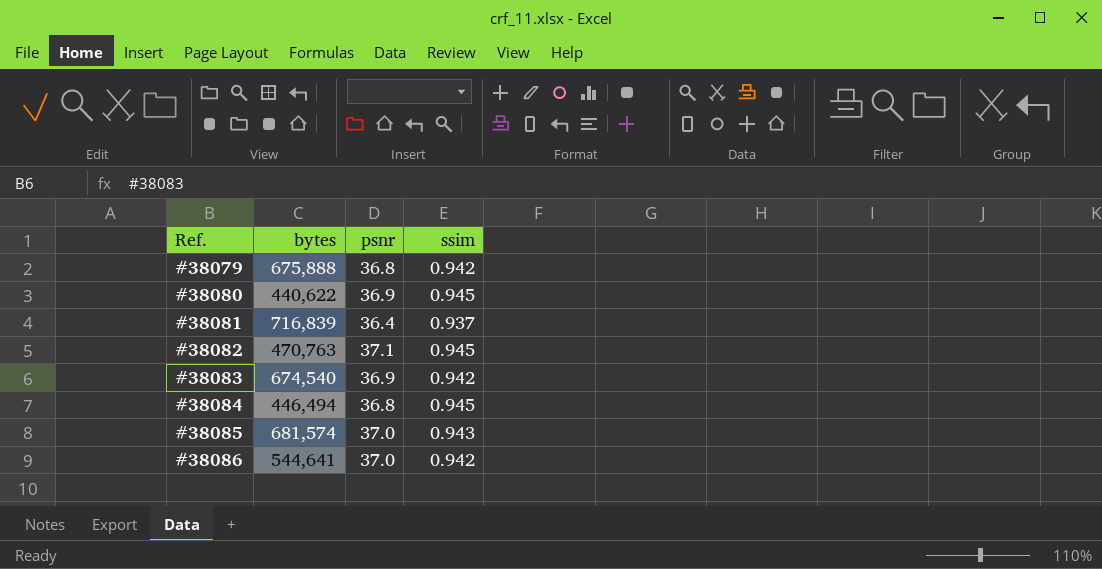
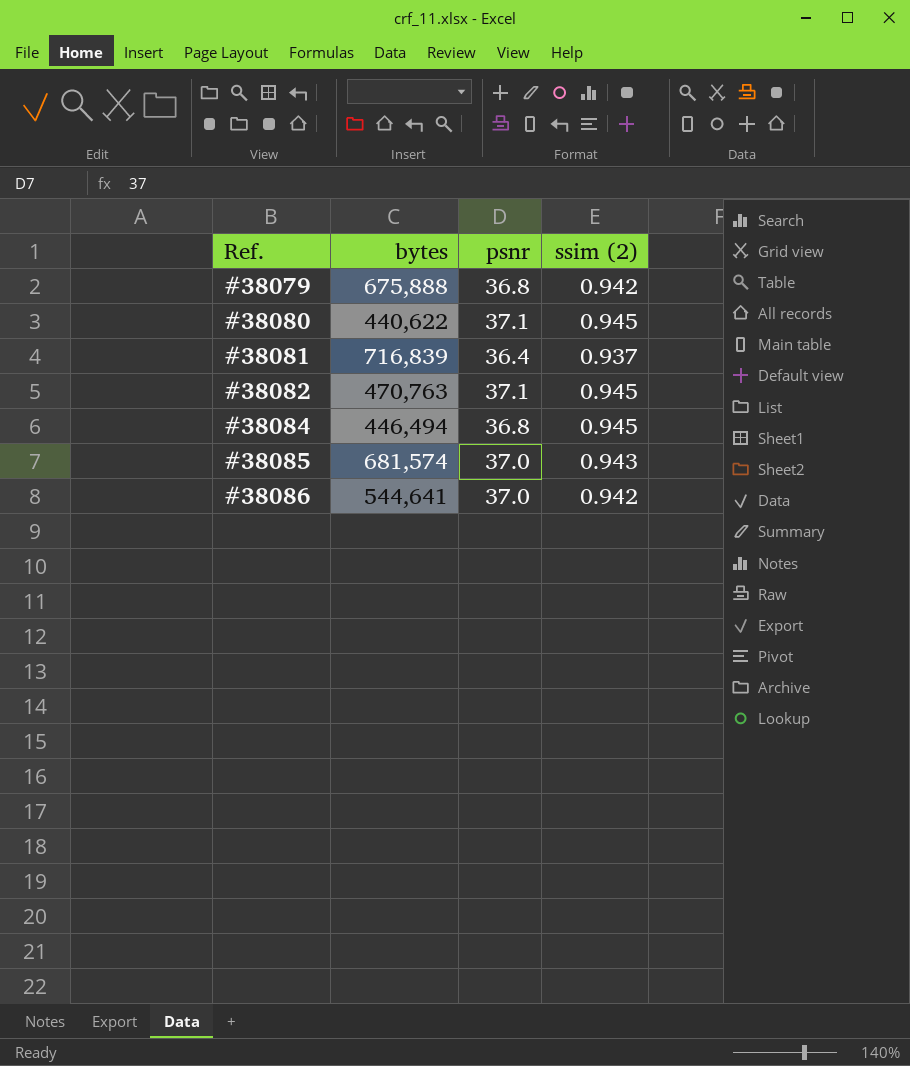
column name: ssim -> ssim (2)
row #38083: 674,540 | 36.9 | 0.942 -> none
#38080 | psnr: 36.9 -> 37.1

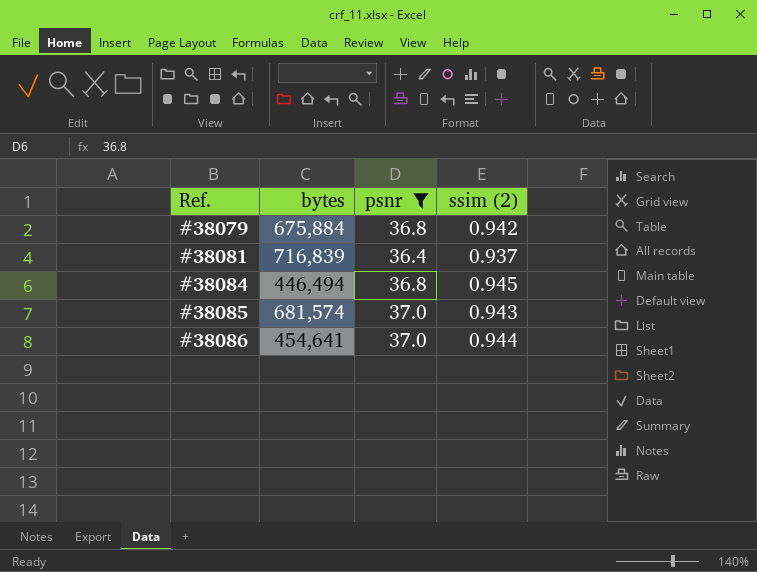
filter: none -> psnr != 37.1
#38079 | bytes: 675,888 -> 675,884
#38086 | bytes: 544,641 -> 454,641
#38086 | ssim (2): 0.942 -> 0.944

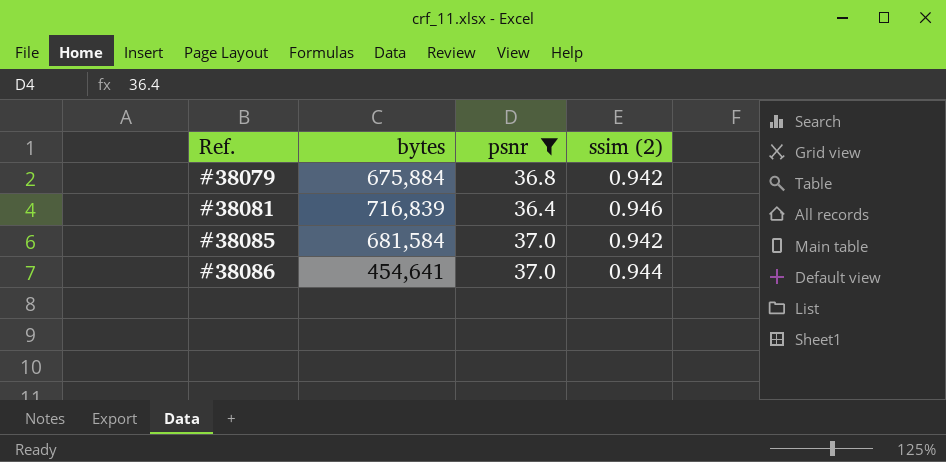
row #38084: 446,494 | 36.8 | 0.945 -> none
#38081 | ssim (2): 0.937 -> 0.946
#38085 | bytes: 681,574 -> 681,584
#38085 | ssim (2): 0.943 -> 0.942

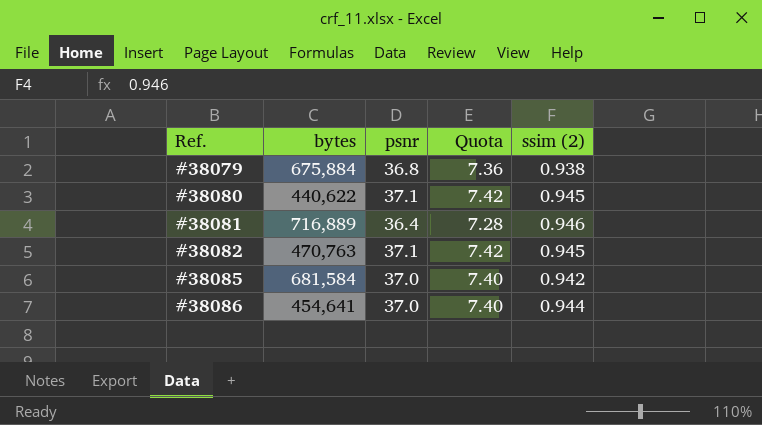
filter: psnr != 37.1 -> none
column Quota | formula: none -> [psnr] * 0.2
#38079 | ssim (2): 0.942 -> 0.938
#38081 | bytes: 716,839 -> 716,889

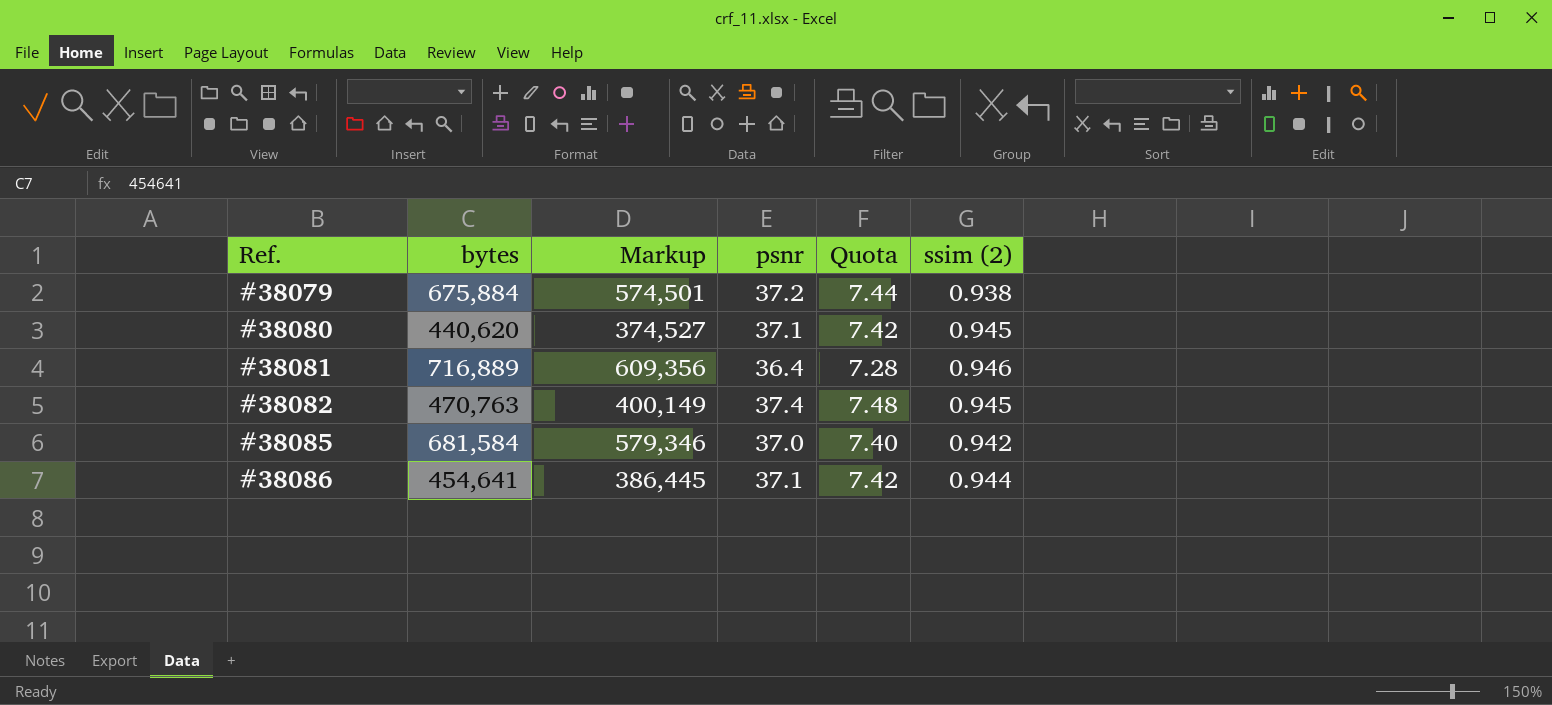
column Markup | formula: none -> [bytes] * 0.85
#38079 | psnr: 36.8 -> 37.2
#38079 | Quota: 7.36 -> 7.44
#38080 | bytes: 440,622 -> 440,620
#38082 | psnr: 37.1 -> 37.4
#38082 | Quota: 7.42 -> 7.48
#38086 | psnr: 37.0 -> 37.1
#38086 | Quota: 7.40 -> 7.42

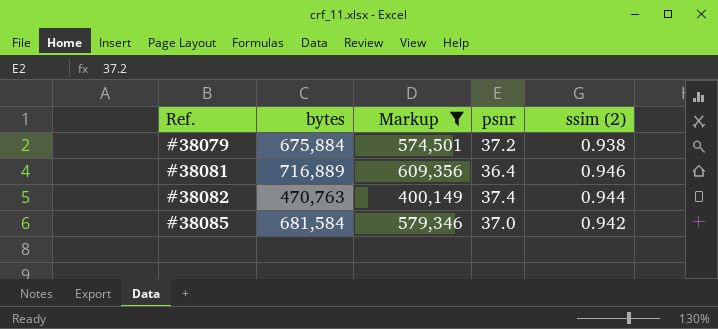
filter: none -> Markup >= 400,149
column Quota | formula: [psnr] * 0.2 -> none
#38082 | ssim (2): 0.945 -> 0.944

